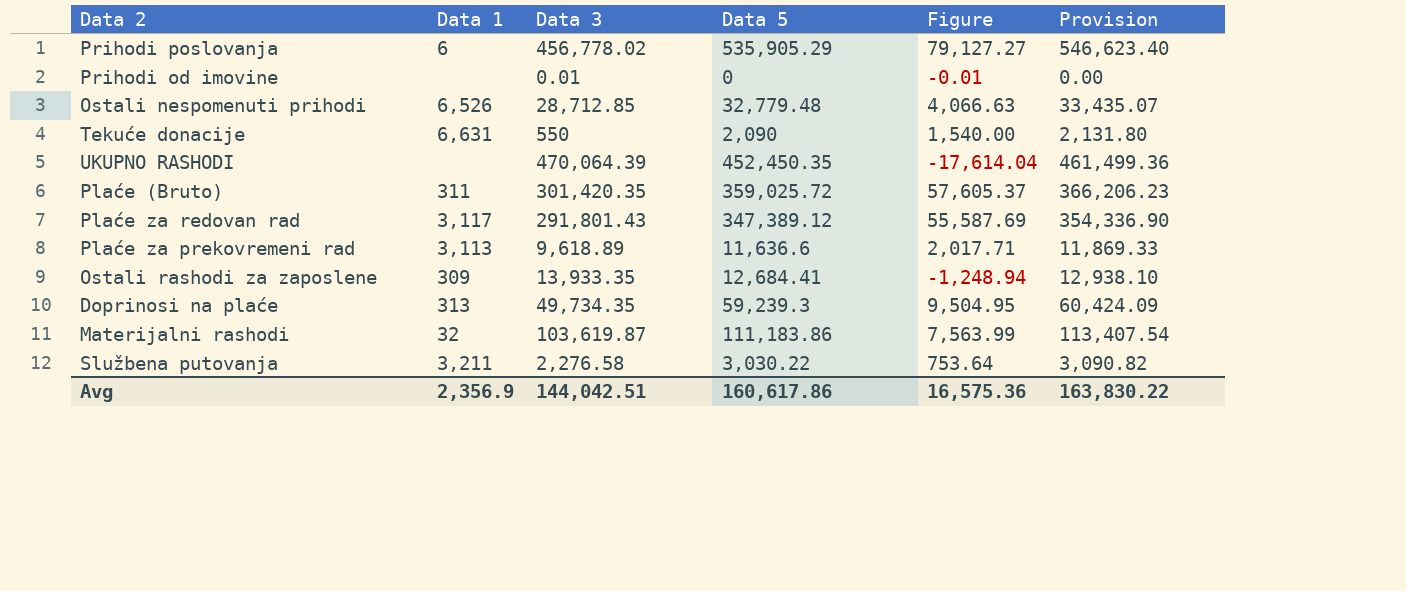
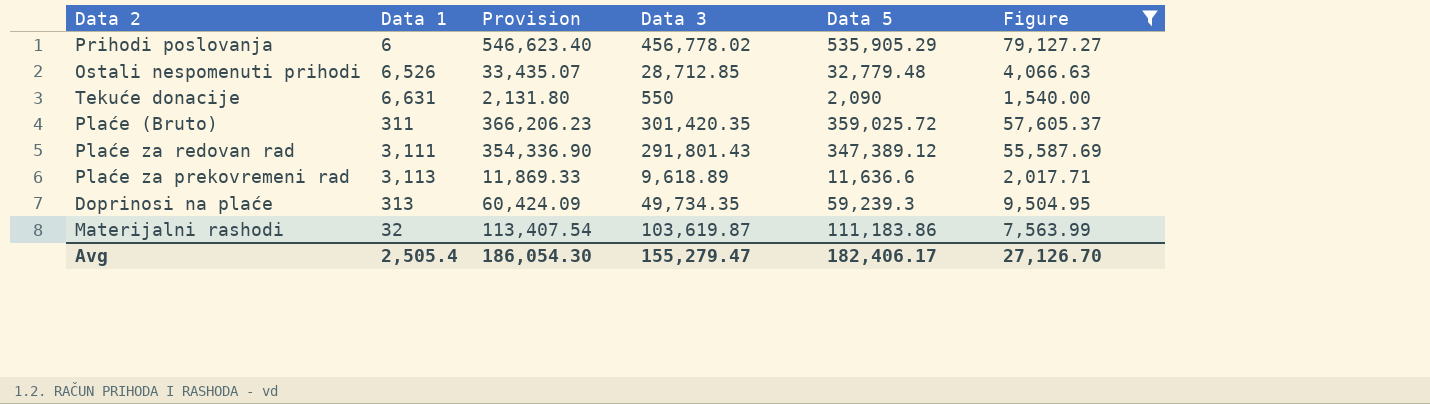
filter: none -> Figure >= 1,540.00
column Provision | position: 6 -> 3
Plaće za redovan rad | Data 1: 3,117 -> 3,111
Avg | Data 1: 2,356.9 -> 2,505.4
Avg | Provision: 163,830.22 -> 186,054.30
Avg | Data 3: 144,042.51 -> 155,279.47
Avg | Data 5: 160,617.86 -> 182,406.17
Avg | Figure: 16,575.36 -> 27,126.70

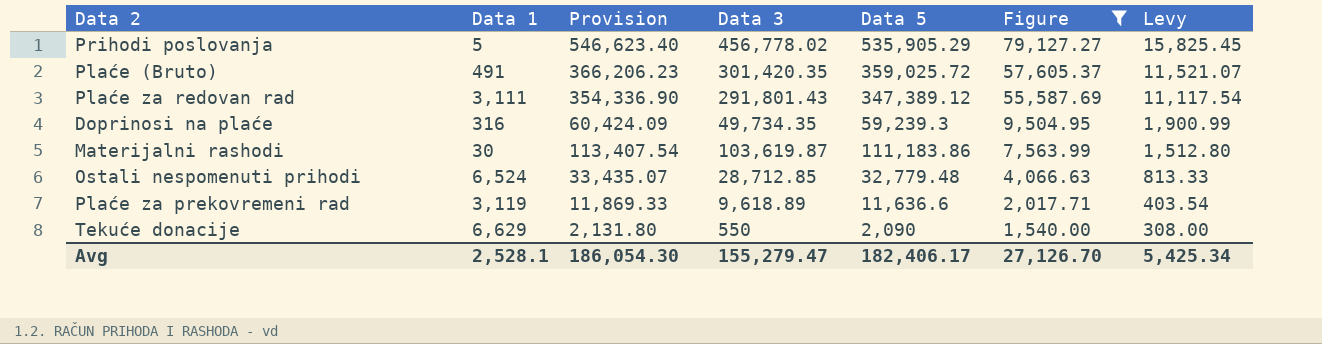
row order: none -> Figure descending
column Levy | formula: none -> [Figure] * 0.2
Prihodi poslovanja | Data 1: 6 -> 5
Plaće (Bruto) | Data 1: 311 -> 491
Doprinosi na plaće | Data 1: 313 -> 316
Materijalni rashodi | Data 1: 32 -> 30
Ostali nespomenuti prihodi | Data 1: 6,526 -> 6,524
Plaće za prekovremeni rad | Data 1: 3,113 -> 3,119
Tekuće donacije | Data 1: 6,631 -> 6,629
Avg | Data 1: 2,505.4 -> 2,528.1

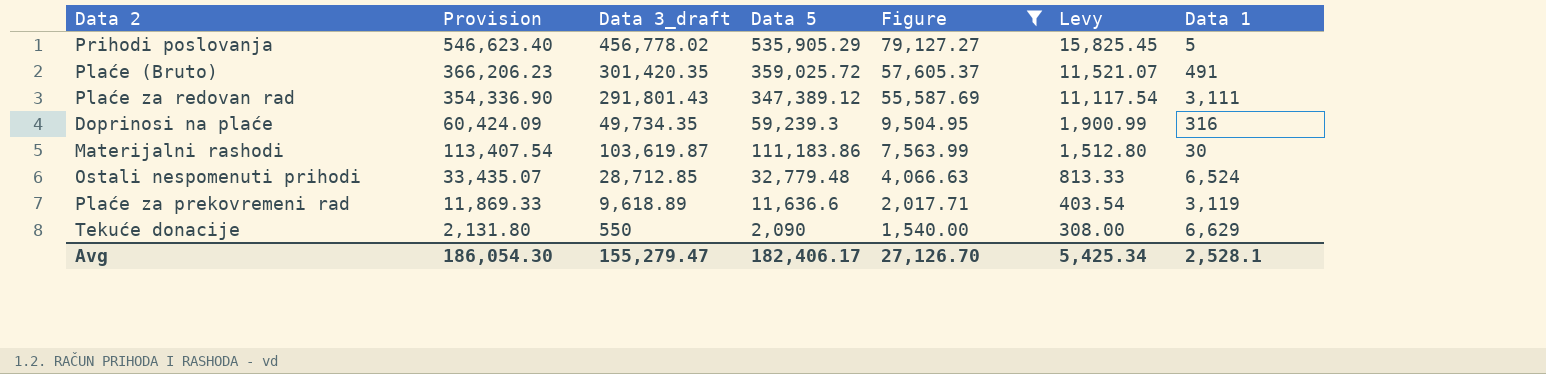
column name: Data 3 -> Data 3_draft
column Data 1 | position: 2 -> 7

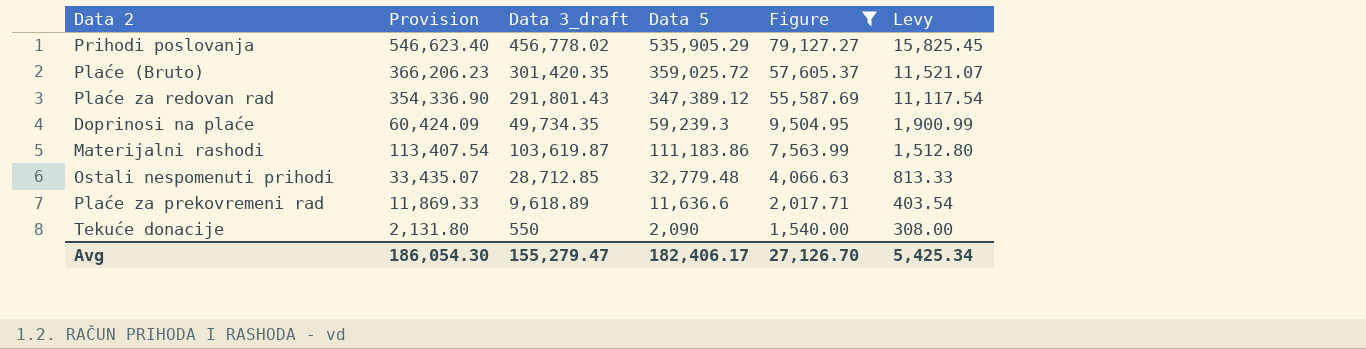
column Data 1 | position: 7 -> none

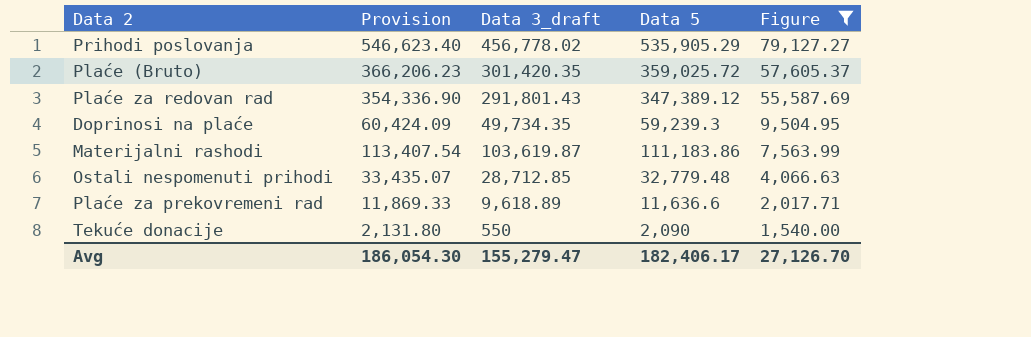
column Levy | formula: [Figure] * 0.2 -> none

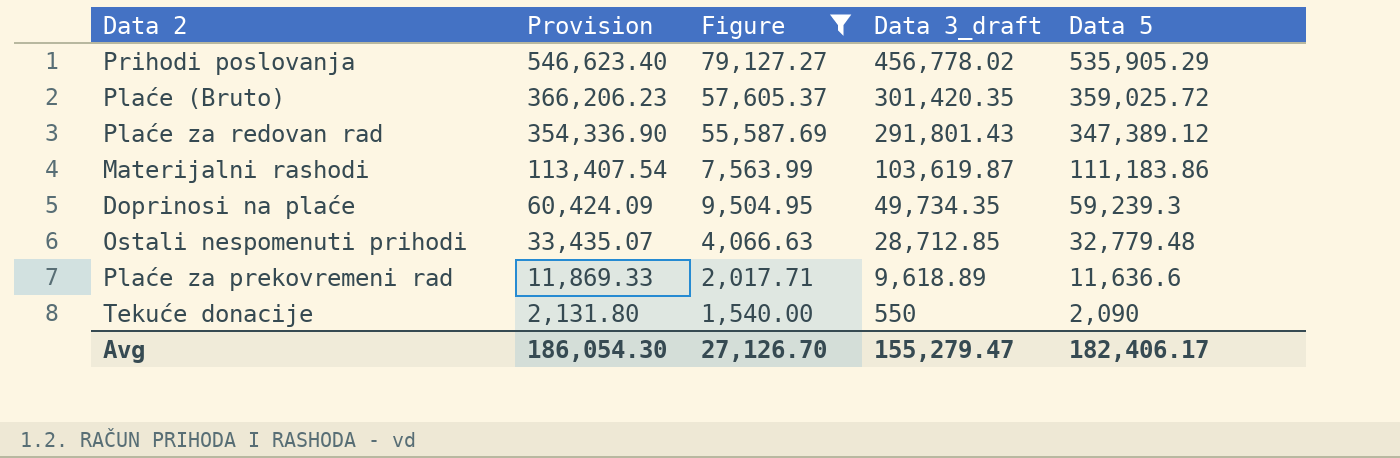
row order: Figure descending -> Provision descending
column Figure | position: 5 -> 3

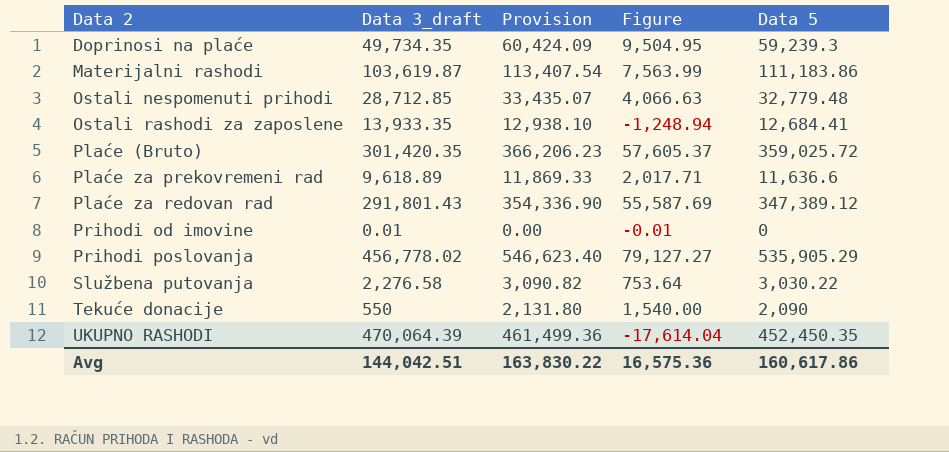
filter: Figure >= 1,540.00 -> none
row order: Provision descending -> Data 2 ascending
column Data 3_draft | position: 4 -> 2
Avg | Data 3_draft: 155,279.47 -> 144,042.51
Avg | Provision: 186,054.30 -> 163,830.22
Avg | Figure: 27,126.70 -> 16,575.36
Avg | Data 5: 182,406.17 -> 160,617.86

